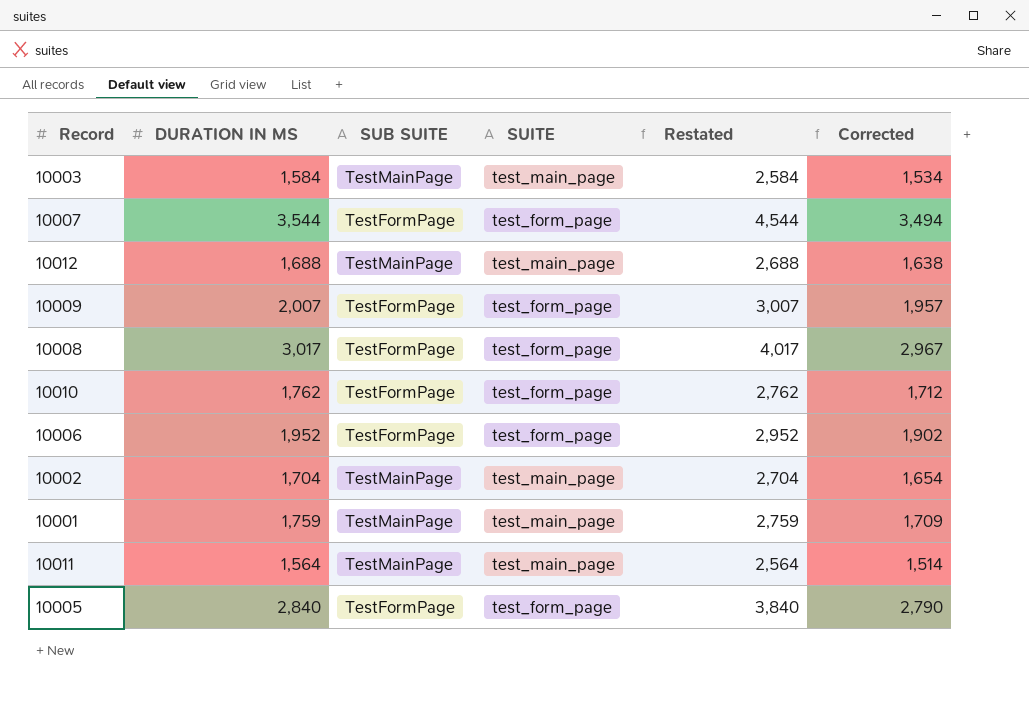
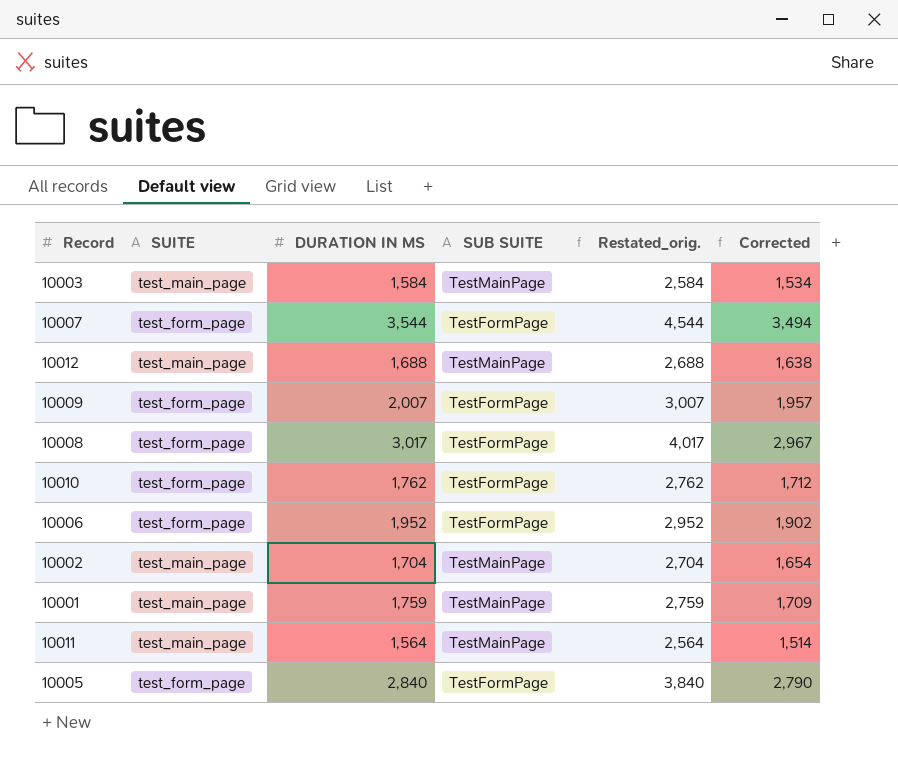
column SUITE | position: 4 -> 2
column name: Restated -> Restated_orig.

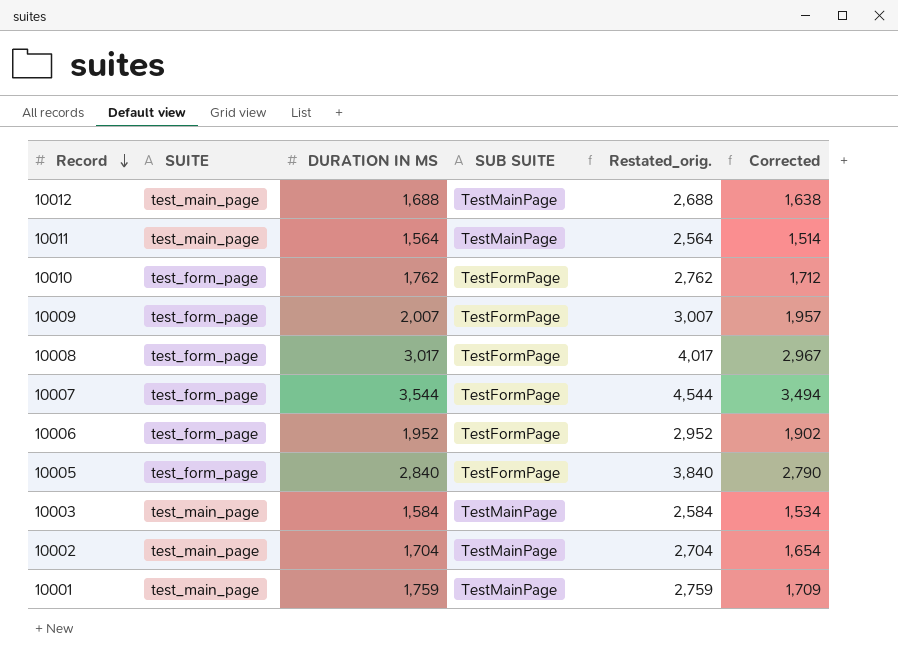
row order: none -> Record descending

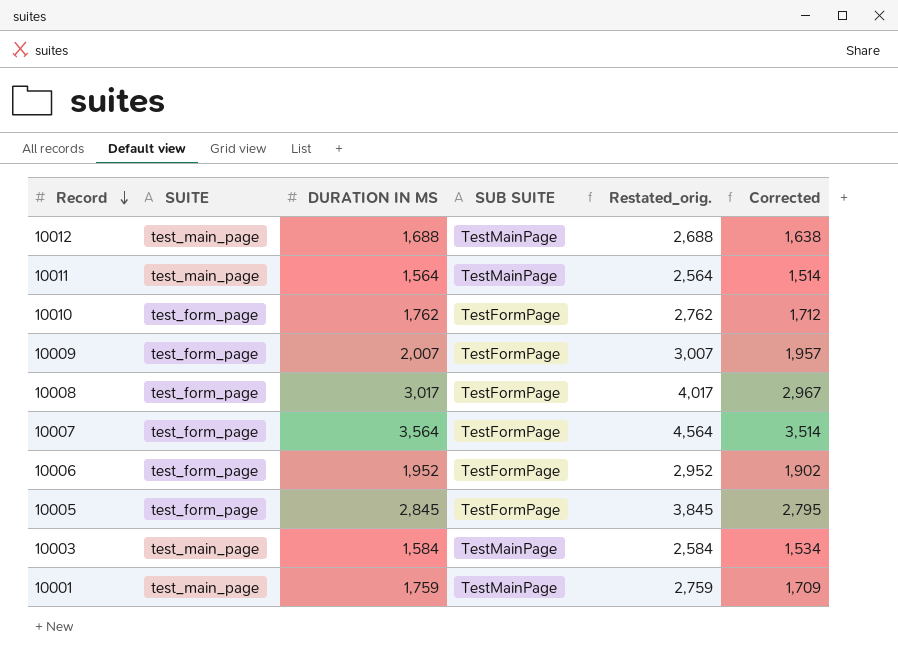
row 10002: test_main_page | 1,704 | TestMainPage | 2,704 | 1,654 -> none
10007 | DURATION IN MS: 3,544 -> 3,564
10007 | Restated_orig.: 4,544 -> 4,564
10007 | Corrected: 3,494 -> 3,514
10005 | DURATION IN MS: 2,840 -> 2,845
10005 | Restated_orig.: 3,840 -> 3,845
10005 | Corrected: 2,790 -> 2,795

